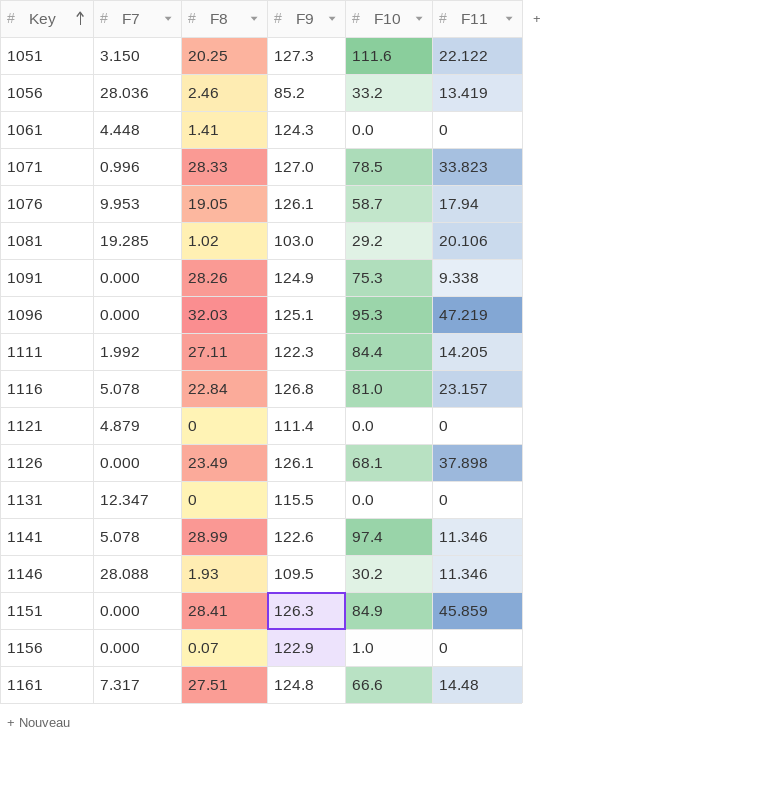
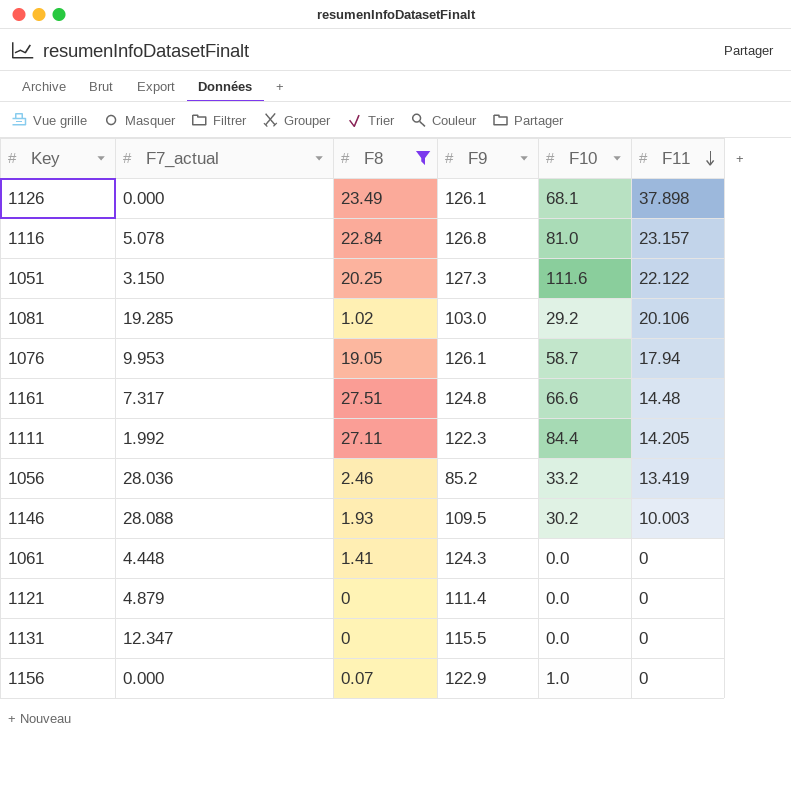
filter: none -> F8 <= 27.51
row order: Key ascending -> F11 descending
column name: F7 -> F7_actual
1146 | F11: 11.346 -> 10.003

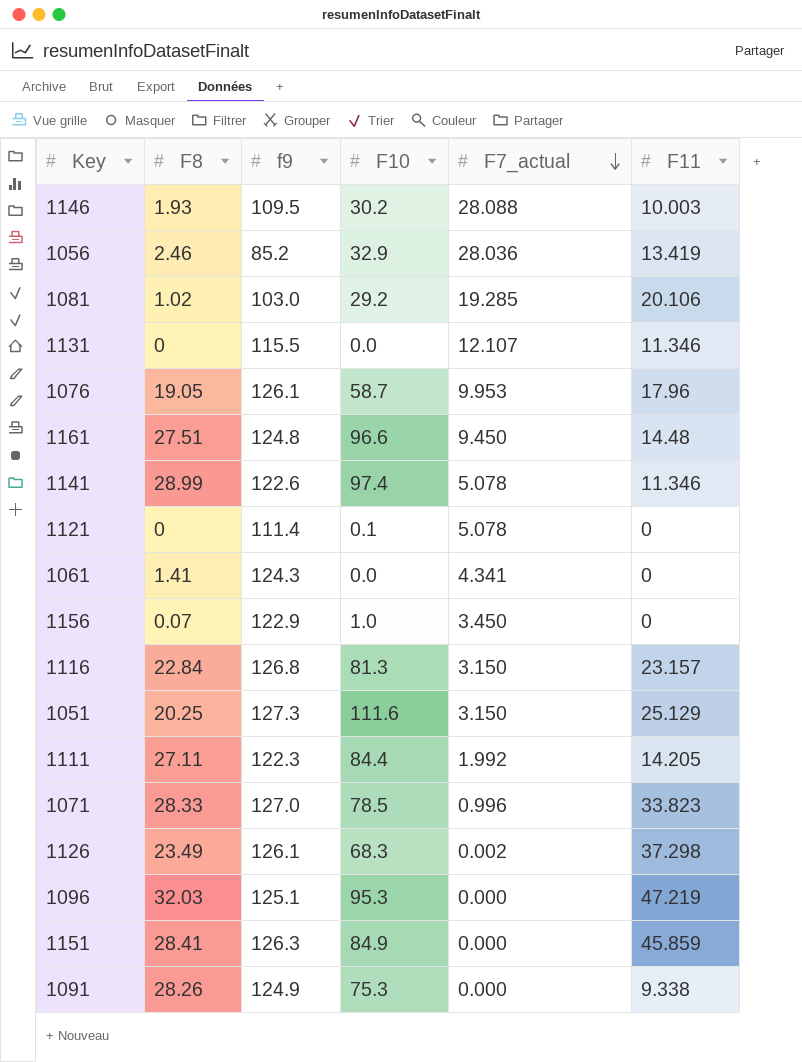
filter: F8 <= 27.51 -> none
row order: F11 descending -> F7_actual descending
column name: F9 -> f9
column F7_actual | position: 2 -> 5
1056 | F10: 33.2 -> 32.9
1131 | F7_actual: 12.347 -> 12.107
1131 | F11: 0 -> 11.346
1076 | F11: 17.94 -> 17.96
1161 | F10: 66.6 -> 96.6
1161 | F7_actual: 7.317 -> 9.450
1121 | F10: 0.0 -> 0.1
1121 | F7_actual: 4.879 -> 5.078
1061 | F7_actual: 4.448 -> 4.341
1156 | F7_actual: 0.000 -> 3.450
1116 | F10: 81.0 -> 81.3
1116 | F7_actual: 5.078 -> 3.150
1051 | F11: 22.122 -> 25.129
1126 | F10: 68.1 -> 68.3
1126 | F7_actual: 0.000 -> 0.002
1126 | F11: 37.898 -> 37.298

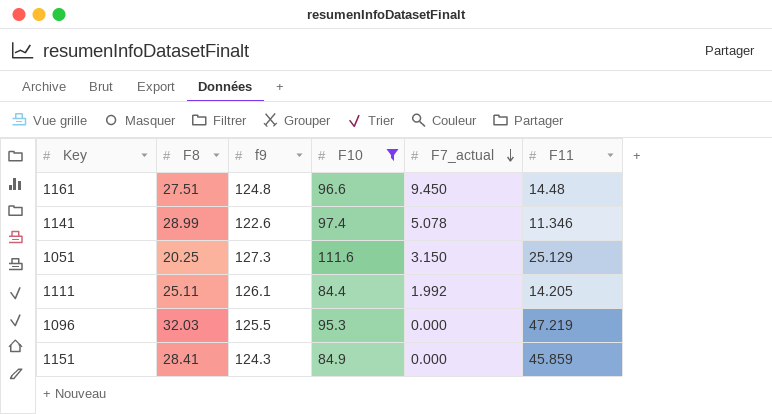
filter: none -> F10 >= 84.4
1111 | F8: 27.11 -> 25.11
1111 | f9: 122.3 -> 126.1
1096 | f9: 125.1 -> 125.5
1151 | f9: 126.3 -> 124.3

